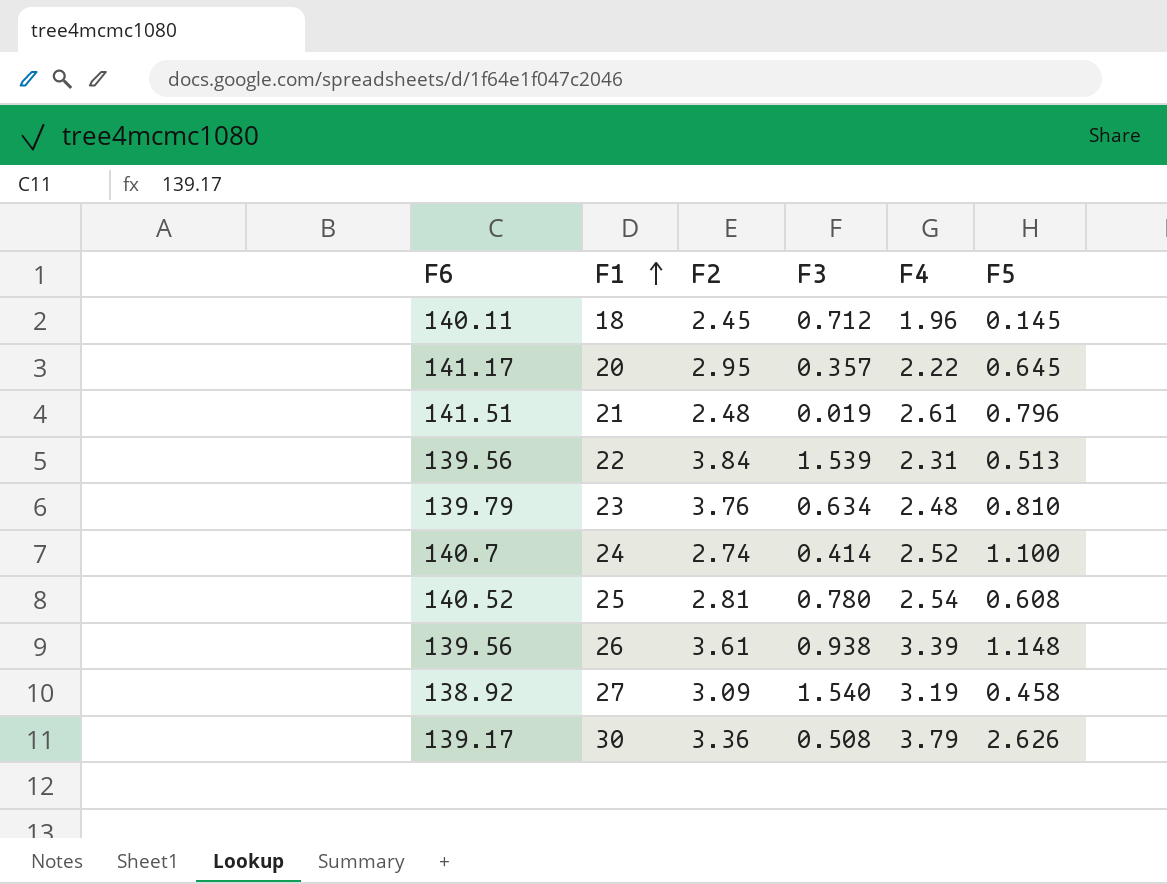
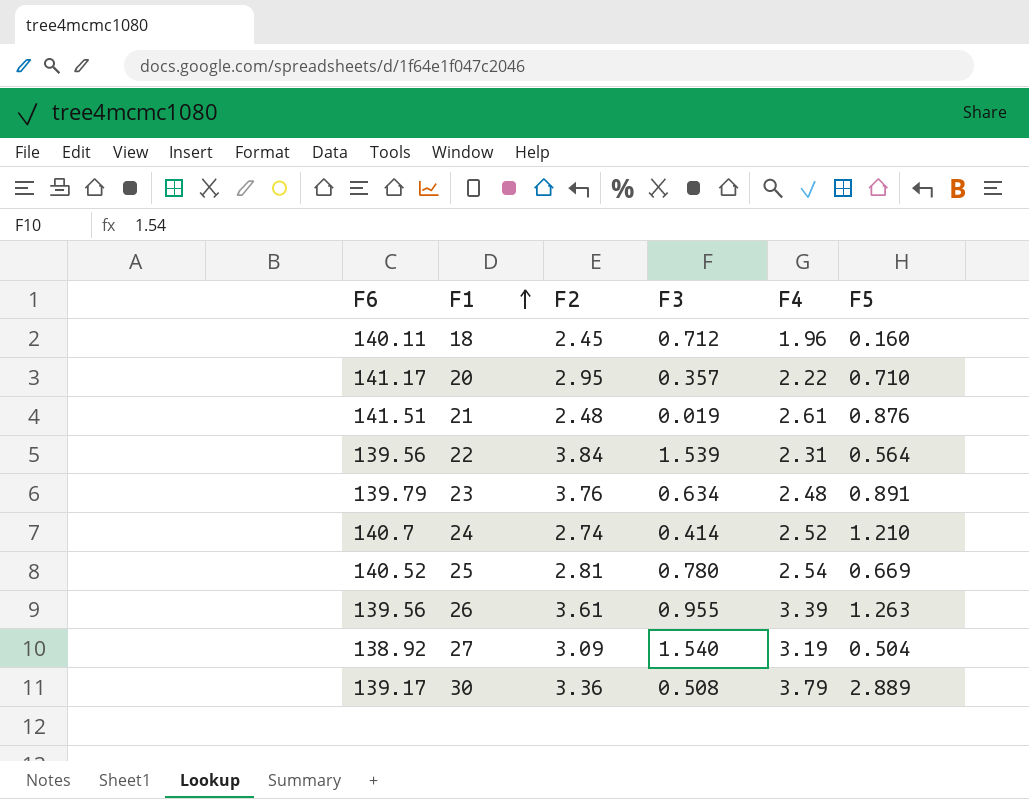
18 | F5: 0.145 -> 0.160
20 | F5: 0.645 -> 0.710
21 | F5: 0.796 -> 0.876
22 | F5: 0.513 -> 0.564
23 | F5: 0.810 -> 0.891
24 | F5: 1.100 -> 1.210
25 | F5: 0.608 -> 0.669
26 | F3: 0.938 -> 0.955
26 | F5: 1.148 -> 1.263
27 | F5: 0.458 -> 0.504
30 | F5: 2.626 -> 2.889

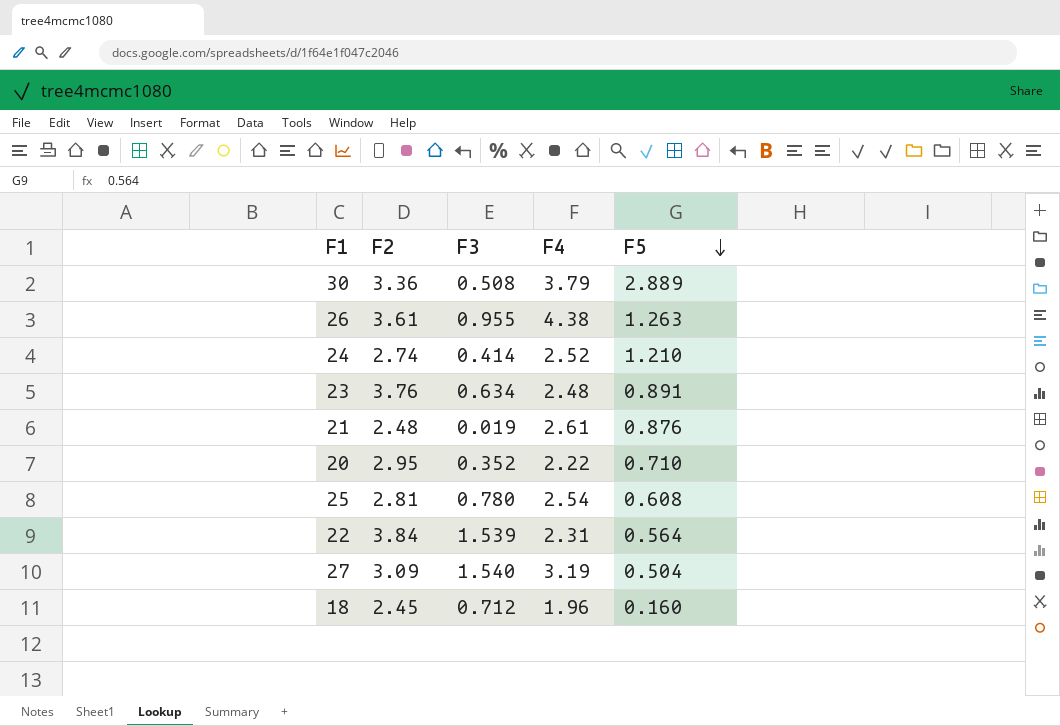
row order: F1 ascending -> F5 descending
column F6 | position: 1 -> none
26 | F4: 3.39 -> 4.38
20 | F3: 0.357 -> 0.352
25 | F5: 0.669 -> 0.608

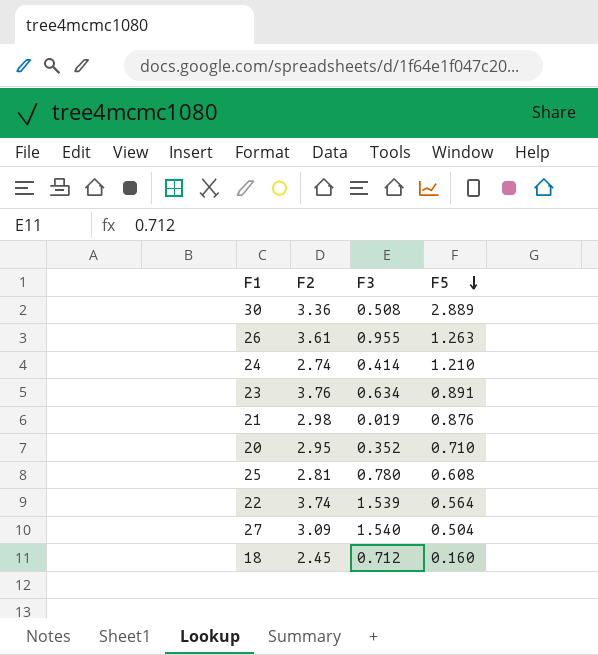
column F4 | position: 4 -> none
21 | F2: 2.48 -> 2.98
22 | F2: 3.84 -> 3.74

